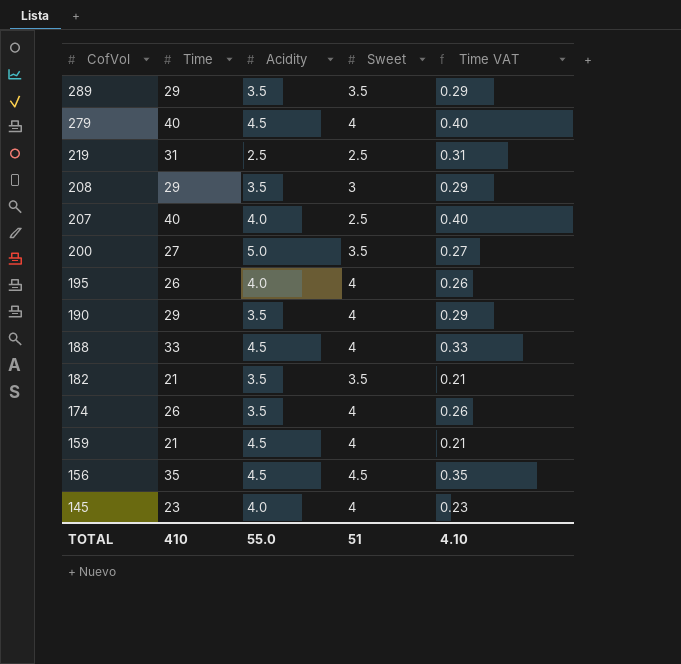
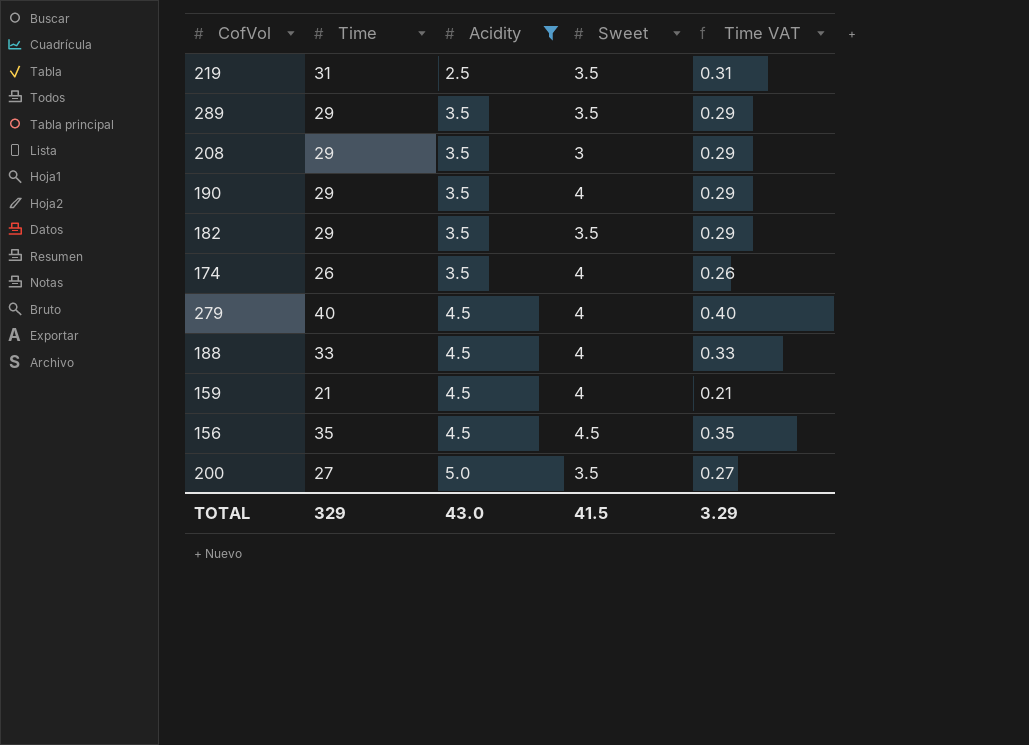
filter: none -> Acidity != 4.0
row order: CofVol descending -> Acidity ascending
219 | Sweet: 2.5 -> 3.5
182 | Time: 21 -> 29
182 | Time VAT: 0.21 -> 0.29
TOTAL | Time: 410 -> 329
TOTAL | Acidity: 55.0 -> 43.0
TOTAL | Sweet: 51 -> 41.5
TOTAL | Time VAT: 4.10 -> 3.29

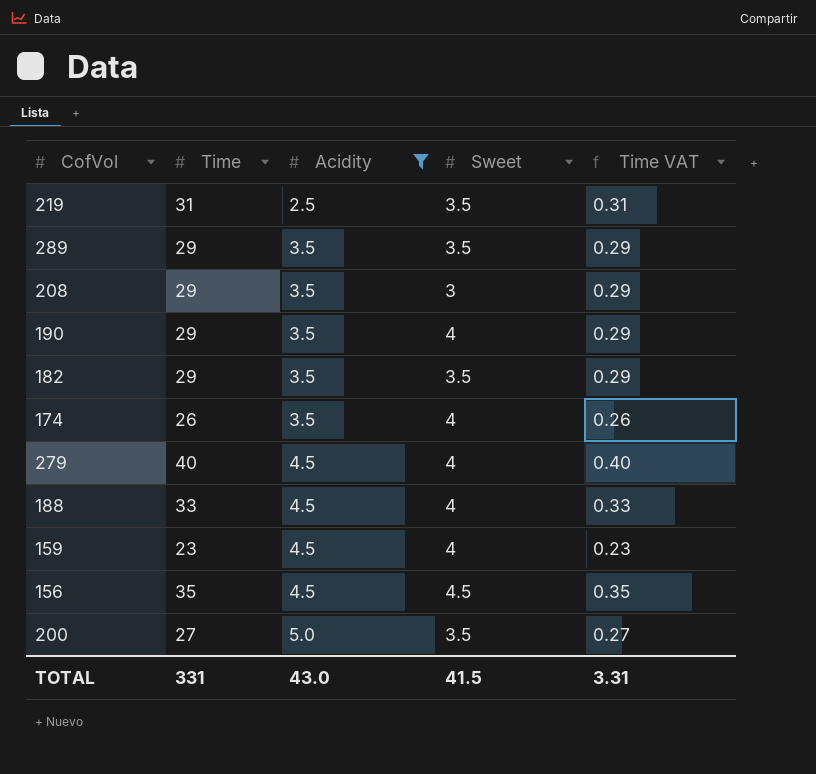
159 | Time: 21 -> 23
159 | Time VAT: 0.21 -> 0.23
TOTAL | Time: 329 -> 331
TOTAL | Time VAT: 3.29 -> 3.31

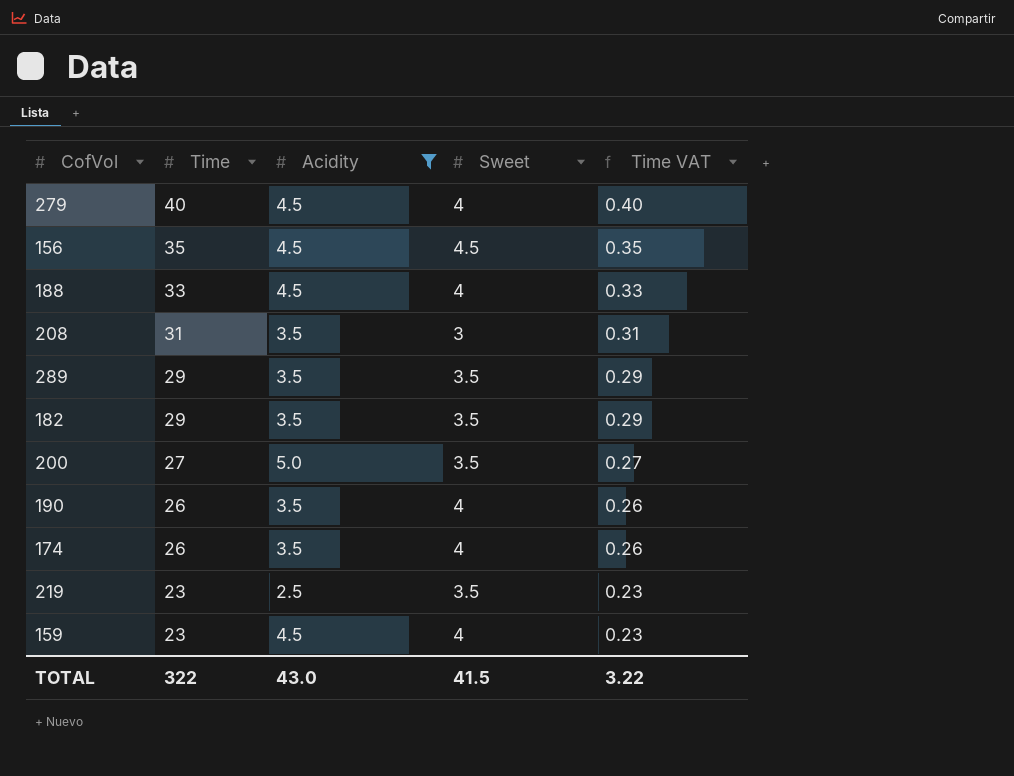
row order: Acidity ascending -> Time descending
208 | Time: 29 -> 31
208 | Time VAT: 0.29 -> 0.31
190 | Time: 29 -> 26
190 | Time VAT: 0.29 -> 0.26
219 | Time: 31 -> 23
219 | Time VAT: 0.31 -> 0.23
TOTAL | Time: 331 -> 322
TOTAL | Time VAT: 3.31 -> 3.22

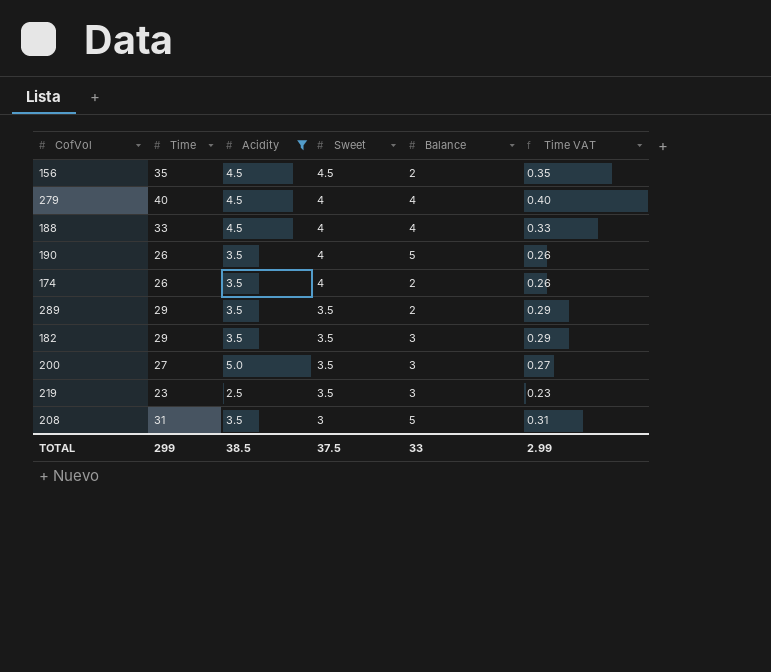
row order: Time descending -> Sweet descending
column Balance | position: none -> 5
row 159: 23 | 4.5 | 4 | 0.23 -> none
TOTAL | Time: 322 -> 299
TOTAL | Acidity: 43.0 -> 38.5
TOTAL | Sweet: 41.5 -> 37.5
TOTAL | Time VAT: 3.22 -> 2.99

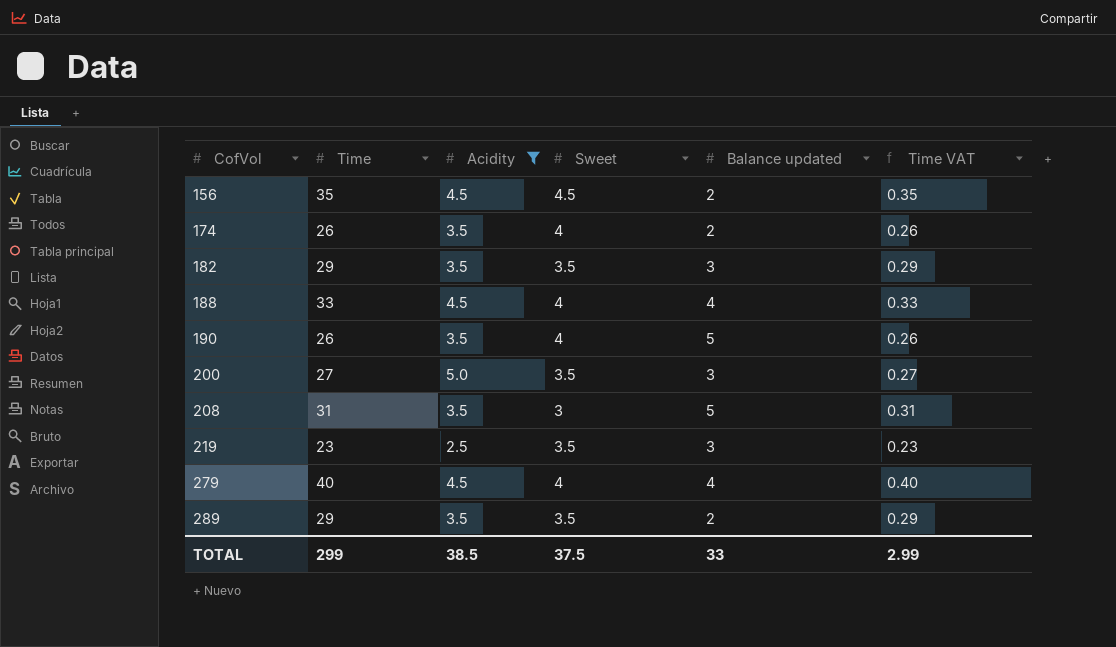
row order: Sweet descending -> CofVol ascending
column name: Balance -> Balance updated

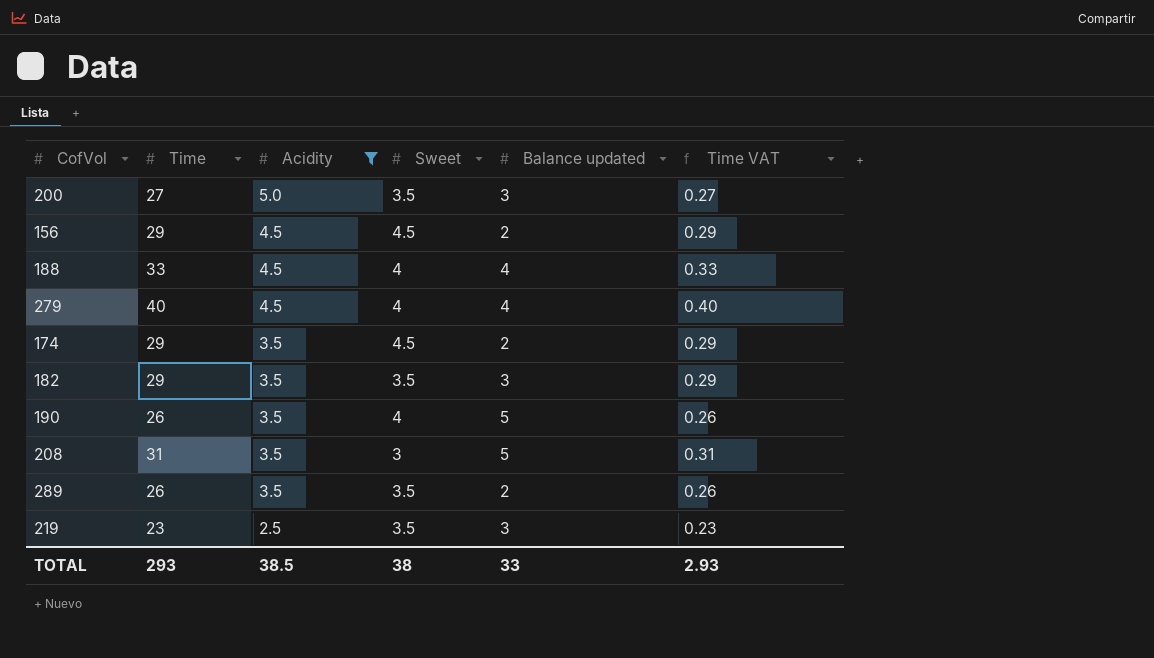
row order: CofVol ascending -> Acidity descending
156 | Time: 35 -> 29
156 | Time VAT: 0.35 -> 0.29
174 | Time: 26 -> 29
174 | Sweet: 4 -> 4.5
174 | Time VAT: 0.26 -> 0.29
289 | Time: 29 -> 26
289 | Time VAT: 0.29 -> 0.26
TOTAL | Time: 299 -> 293
TOTAL | Sweet: 37.5 -> 38
TOTAL | Time VAT: 2.99 -> 2.93

